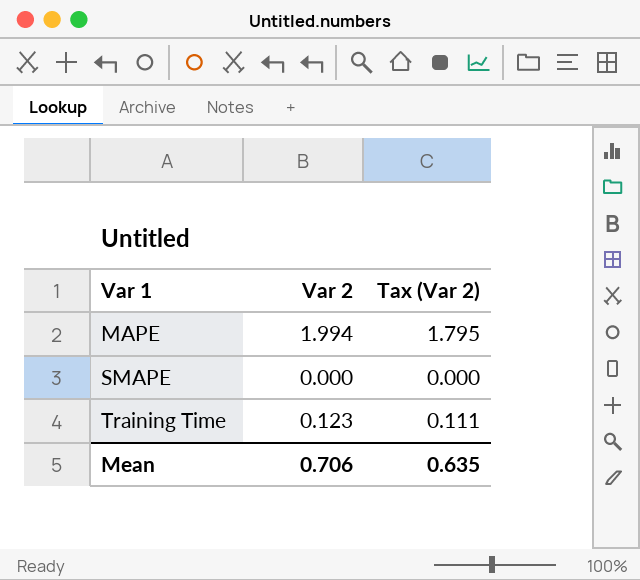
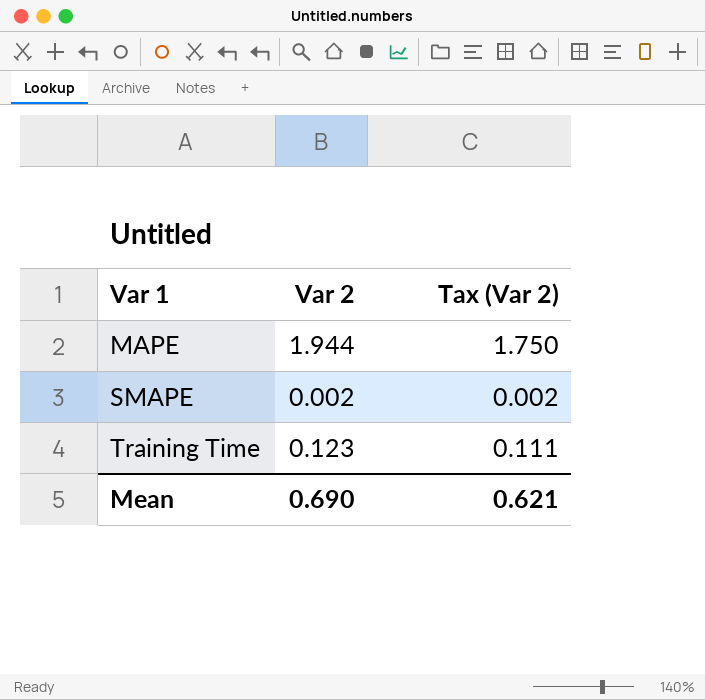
MAPE | Var 2: 1.994 -> 1.944
MAPE | Tax (Var 2): 1.795 -> 1.750
SMAPE | Var 2: 0.000 -> 0.002
SMAPE | Tax (Var 2): 0.000 -> 0.002
Mean | Var 2: 0.706 -> 0.690
Mean | Tax (Var 2): 0.635 -> 0.621

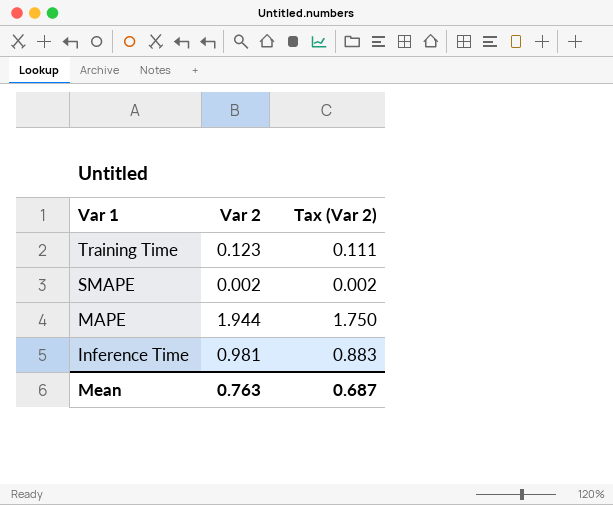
row order: Var 1 ascending -> Var 1 descending
row Inference Time: none -> 0.981 | 0.883
Mean | Var 2: 0.690 -> 0.763
Mean | Tax (Var 2): 0.621 -> 0.687

